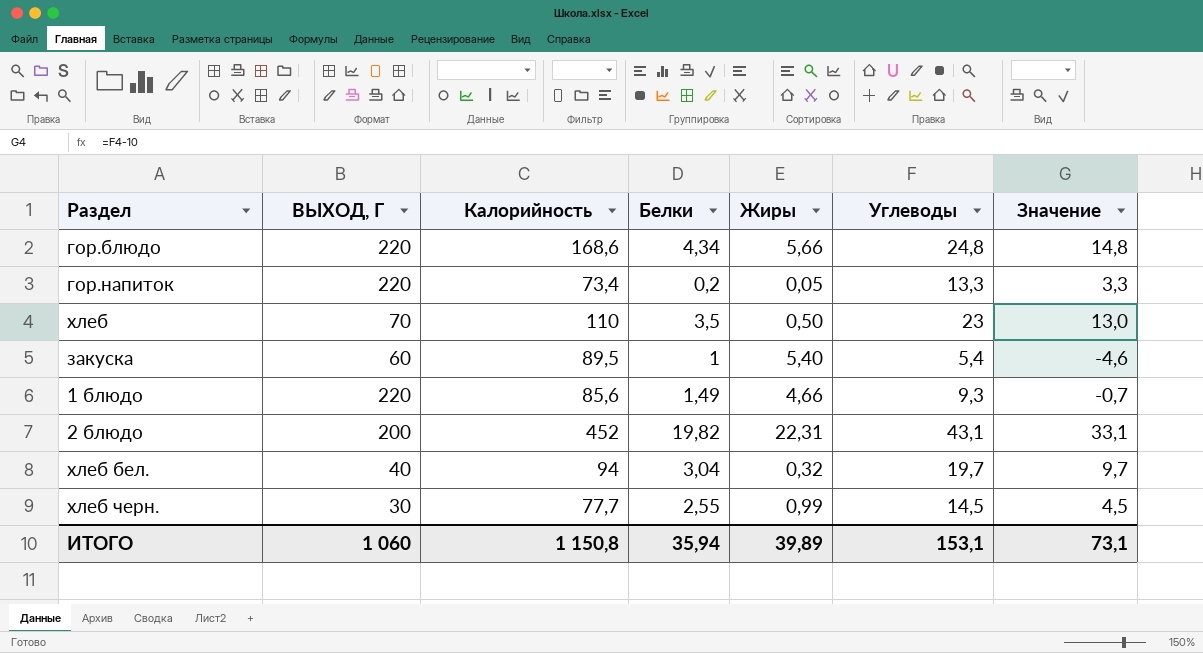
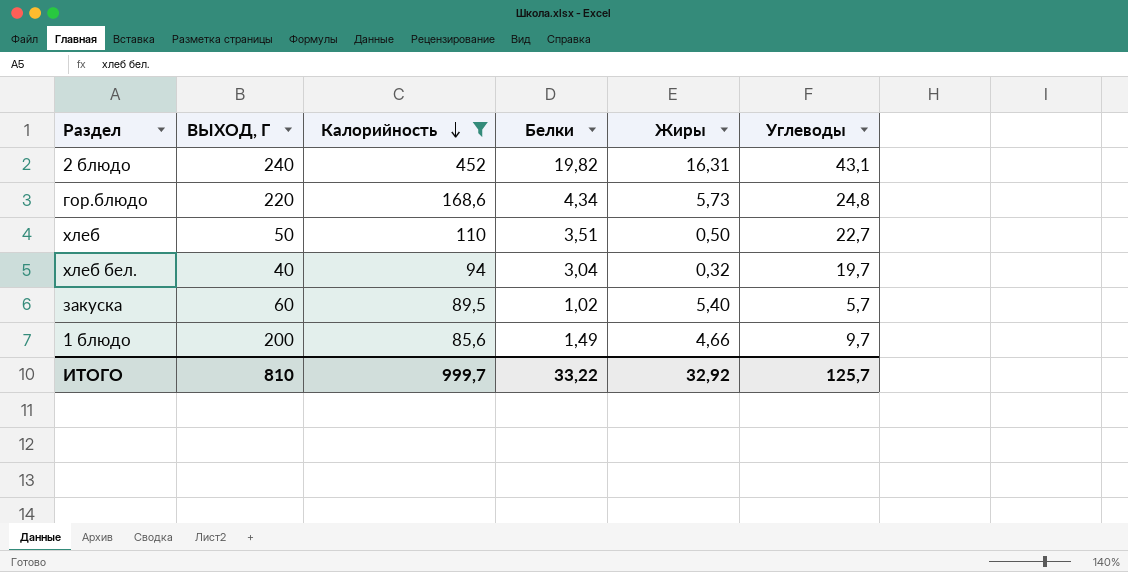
filter: none -> Калорийность >= 85,6
row order: none -> Калорийность descending
column Значение | formula: [Углеводы] - 10 -> none
2 блюдо | ВЫХОД, Г: 200 -> 240
2 блюдо | Жиры: 22,31 -> 16,31
гор.блюдо | Жиры: 5,66 -> 5,73
хлеб | ВЫХОД, Г: 70 -> 50
хлеб | Белки: 3,5 -> 3,51
хлеб | Углеводы: 23 -> 22,7
закуска | Белки: 1 -> 1,02
закуска | Углеводы: 5,4 -> 5,7
1 блюдо | ВЫХОД, Г: 220 -> 200
1 блюдо | Углеводы: 9,3 -> 9,7
ИТОГО | ВЫХОД, Г: 1 060 -> 810
ИТОГО | Калорийность: 1 150,8 -> 999,7
ИТОГО | Белки: 35,94 -> 33,22
ИТОГО | Жиры: 39,89 -> 32,92
ИТОГО | Углеводы: 153,1 -> 125,7

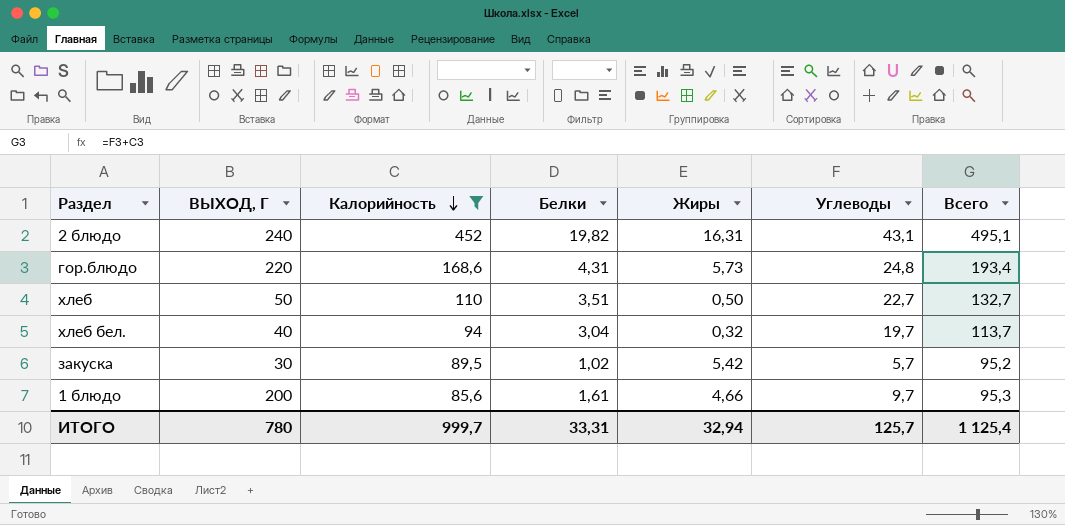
column Всего | formula: none -> [Калорийность] + [Углеводы]
гор.блюдо | Белки: 4,34 -> 4,31
закуска | ВЫХОД, Г: 60 -> 30
закуска | Жиры: 5,40 -> 5,42
1 блюдо | Белки: 1,49 -> 1,61
ИТОГО | ВЫХОД, Г: 810 -> 780
ИТОГО | Белки: 33,22 -> 33,31
ИТОГО | Жиры: 32,92 -> 32,94

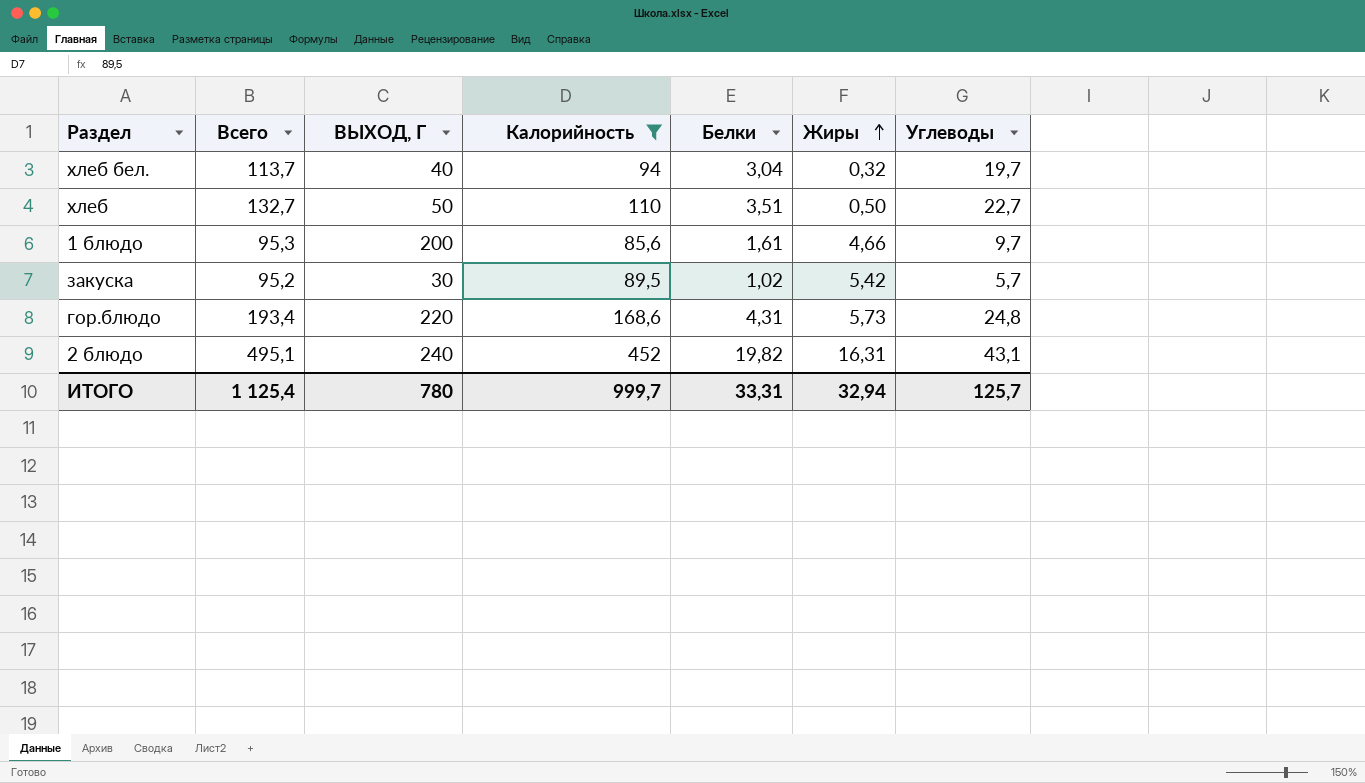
row order: Калорийность descending -> Жиры ascending
column Всего | position: 7 -> 2

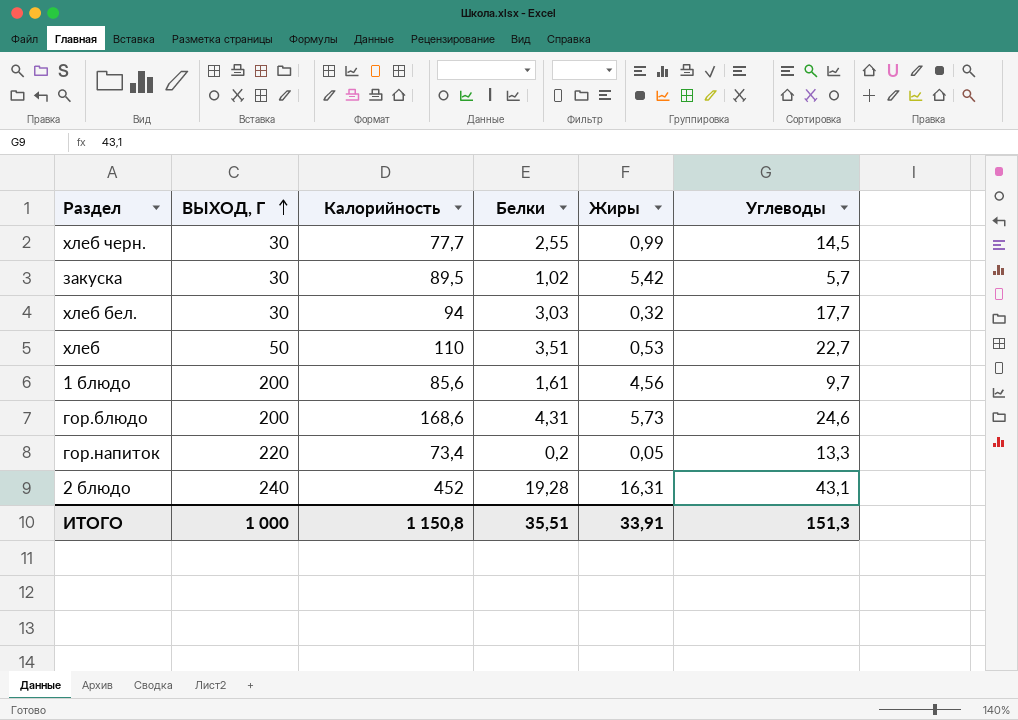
filter: Калорийность >= 85,6 -> none
row order: Жиры ascending -> ВЫХОД, Г ascending
column Всего | formula: [Калорийность] + [Углеводы] -> none
хлеб бел. | ВЫХОД, Г: 40 -> 30
хлеб бел. | Белки: 3,04 -> 3,03
хлеб бел. | Углеводы: 19,7 -> 17,7
хлеб | Жиры: 0,50 -> 0,53
1 блюдо | Жиры: 4,66 -> 4,56
гор.блюдо | ВЫХОД, Г: 220 -> 200
гор.блюдо | Углеводы: 24,8 -> 24,6
2 блюдо | Белки: 19,82 -> 19,28
ИТОГО | ВЫХОД, Г: 780 -> 1 000
ИТОГО | Калорийность: 999,7 -> 1 150,8
ИТОГО | Белки: 33,31 -> 35,51
ИТОГО | Жиры: 32,94 -> 33,91
ИТОГО | Углеводы: 125,7 -> 151,3

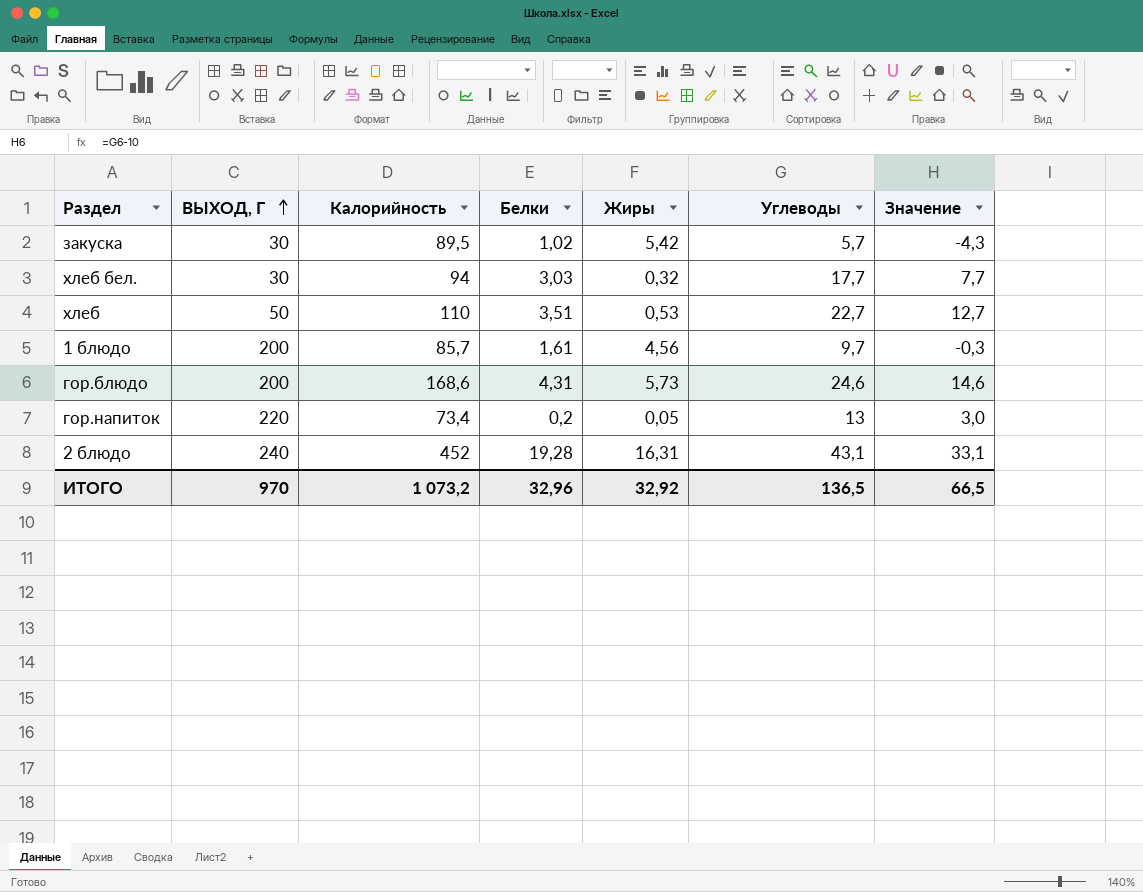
column Значение | formula: none -> [Углеводы] - 10
row хлеб черн.: 30 | 77,7 | 2,55 | 0,99 | 14,5 -> none
1 блюдо | Калорийность: 85,6 -> 85,7
гор.напиток | Углеводы: 13,3 -> 13
ИТОГО | ВЫХОД, Г: 1 000 -> 970
ИТОГО | Калорийность: 1 150,8 -> 1 073,2
ИТОГО | Белки: 35,51 -> 32,96
ИТОГО | Жиры: 33,91 -> 32,92
ИТОГО | Углеводы: 151,3 -> 136,5

